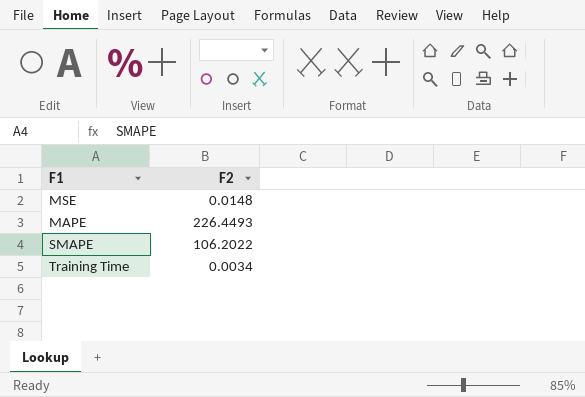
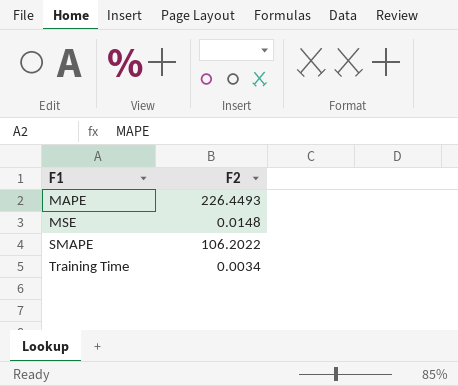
row order: none -> F1 ascending

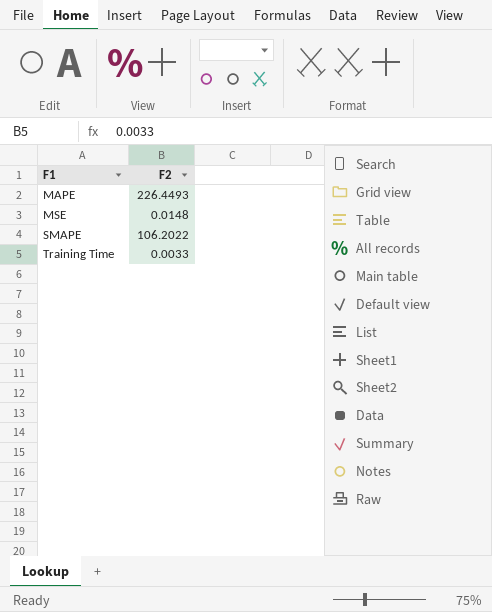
Training Time | F2: 0.0034 -> 0.0033

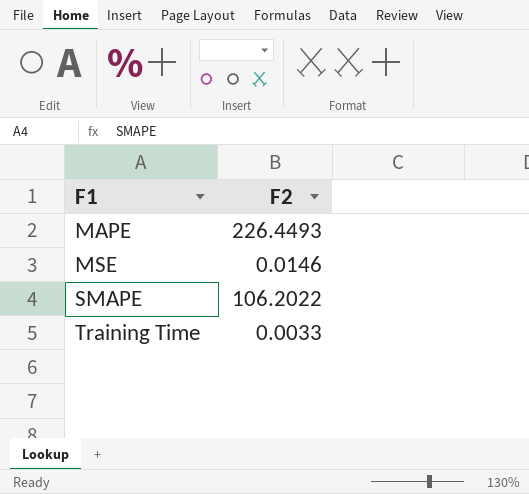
MSE | F2: 0.0148 -> 0.0146

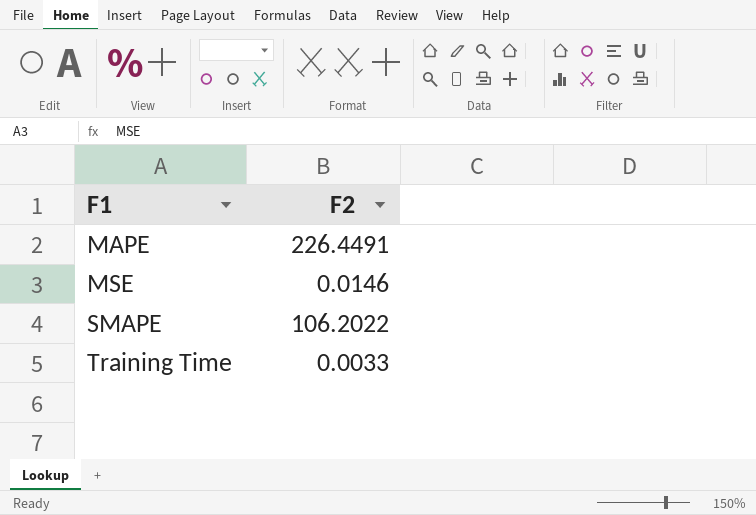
MAPE | F2: 226.4493 -> 226.4491

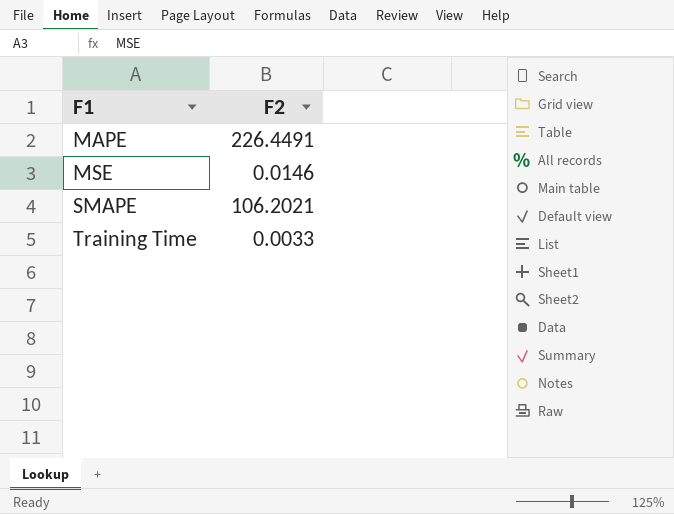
SMAPE | F2: 106.2022 -> 106.2021

